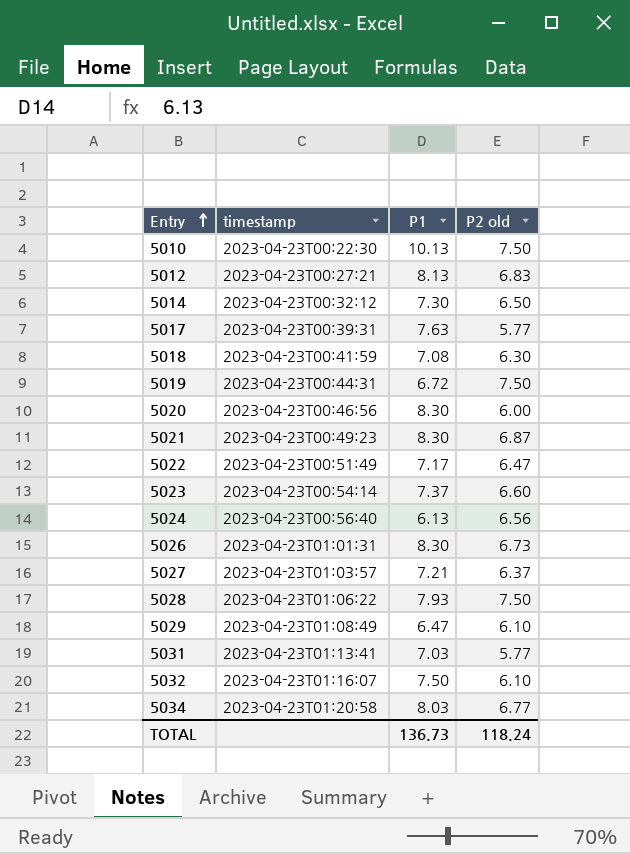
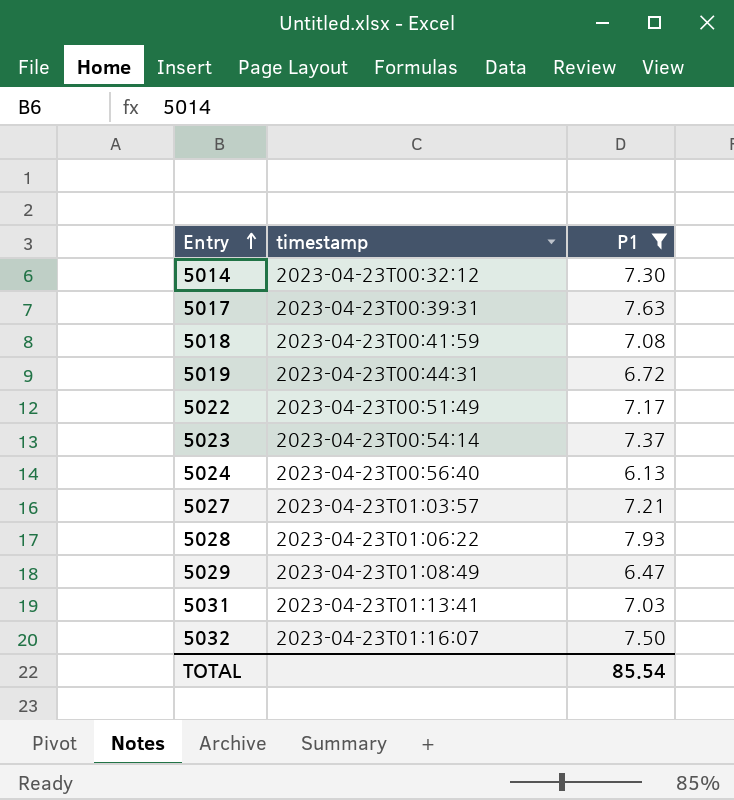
filter: none -> P1 <= 7.93
column P2 old | position: 4 -> none
TOTAL | P1: 136.73 -> 85.54

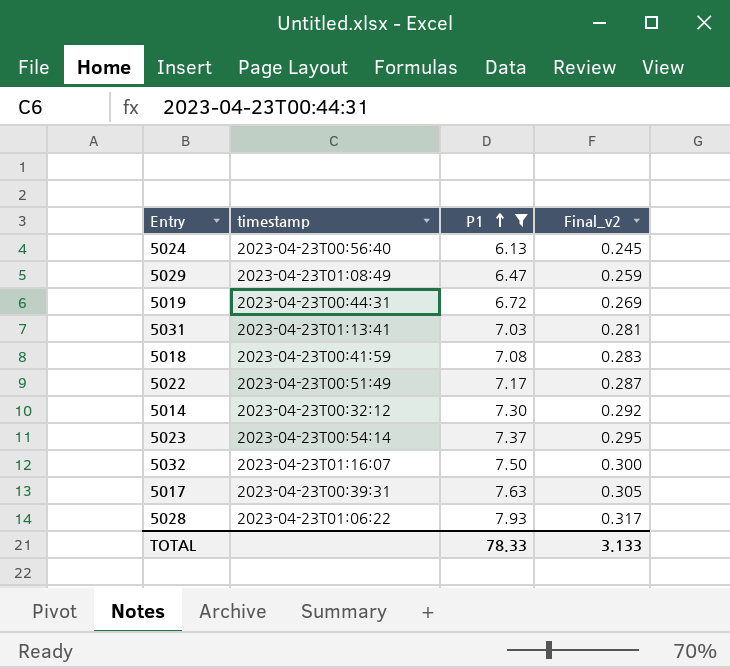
row order: Entry ascending -> P1 ascending
column Final_v2 | formula: none -> [P1] * 0.04
row 5027: 2023-04-23T01:03:57 | 7.21 -> none
TOTAL | P1: 85.54 -> 78.33

